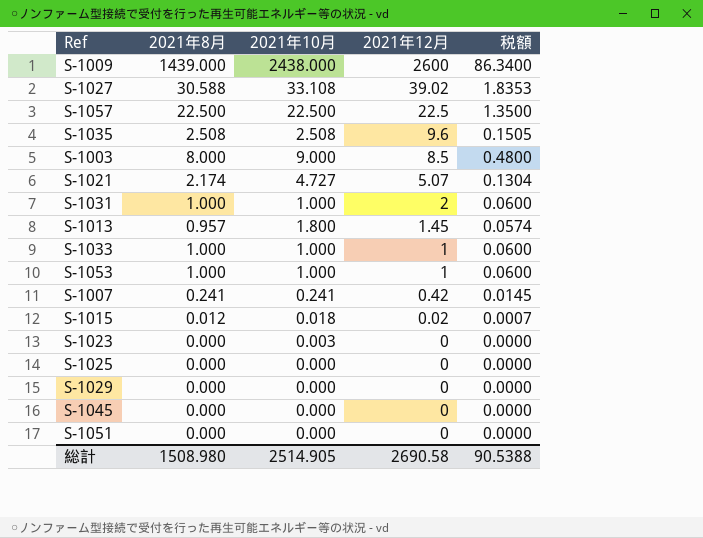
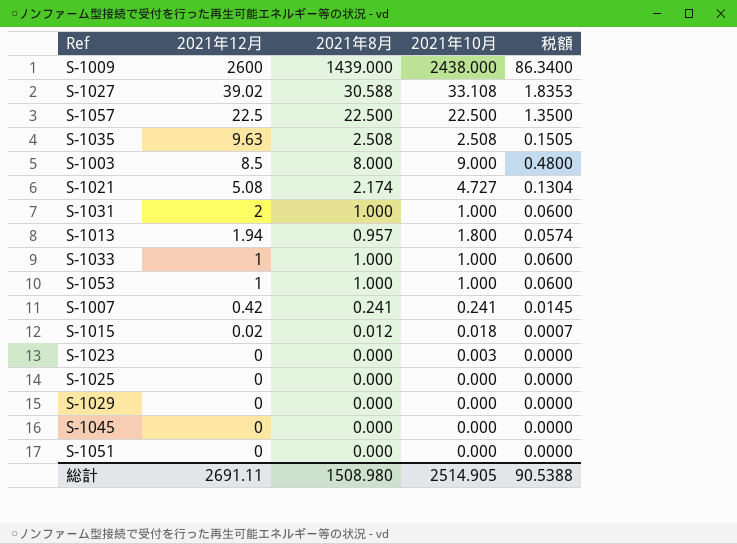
column 2021年12月 | position: 4 -> 2
S-1035 | 2021年12月: 9.6 -> 9.63
S-1021 | 2021年12月: 5.07 -> 5.08
S-1013 | 2021年12月: 1.45 -> 1.94
総計 | 2021年12月: 2690.58 -> 2691.11

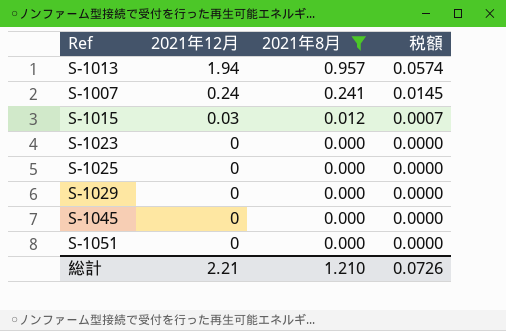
filter: none -> 2021年8月 <= 0.957
column 2021年10月 | position: 4 -> none
S-1007 | 2021年12月: 0.42 -> 0.24
S-1015 | 2021年12月: 0.02 -> 0.03
総計 | 2021年12月: 2691.11 -> 2.21
総計 | 2021年8月: 1508.980 -> 1.210
総計 | 税額: 90.5388 -> 0.0726

